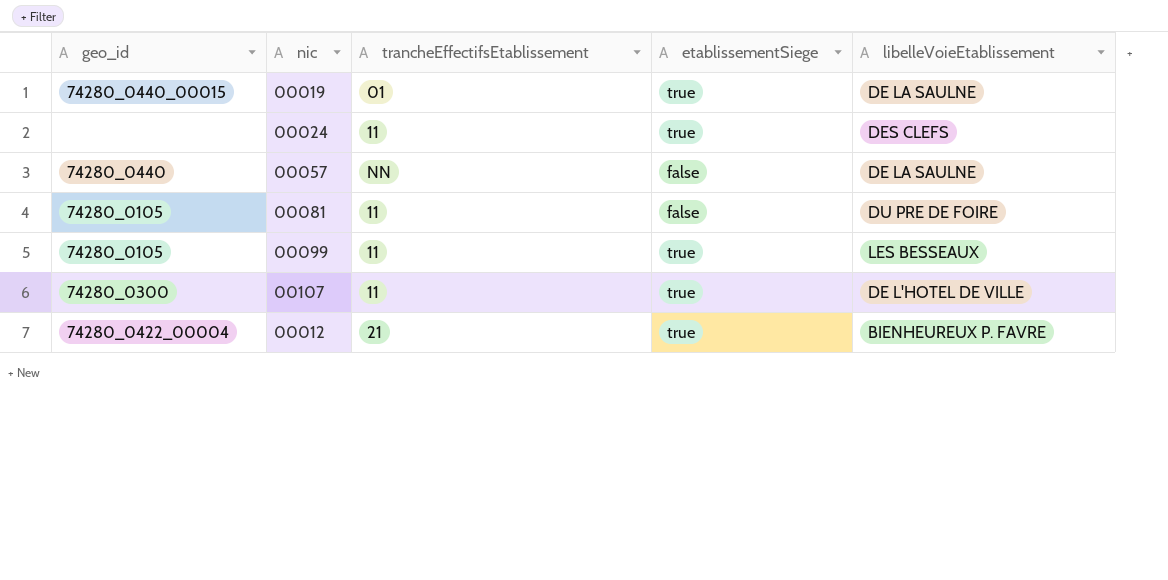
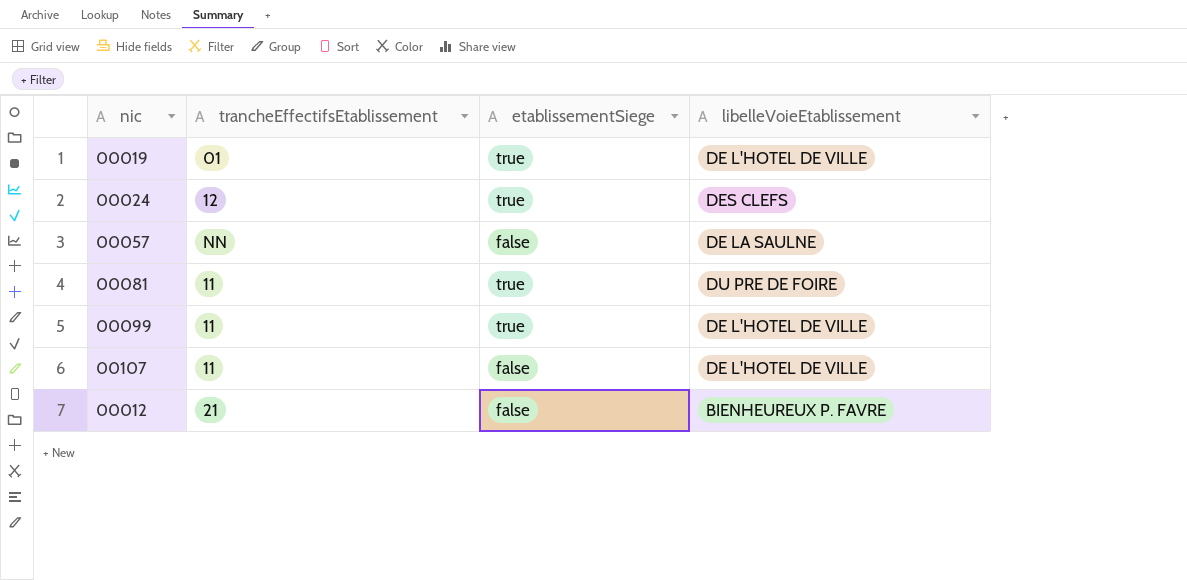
column geo_id | position: 1 -> none
00019 | libelleVoieEtablissement: DE LA SAULNE -> DE L'HOTEL DE VILLE
00024 | trancheEffectifsEtablissement: 11 -> 12
00081 | etablissementSiege: false -> true
00099 | libelleVoieEtablissement: LES BESSEAUX -> DE L'HOTEL DE VILLE
00107 | etablissementSiege: true -> false
00012 | etablissementSiege: true -> false

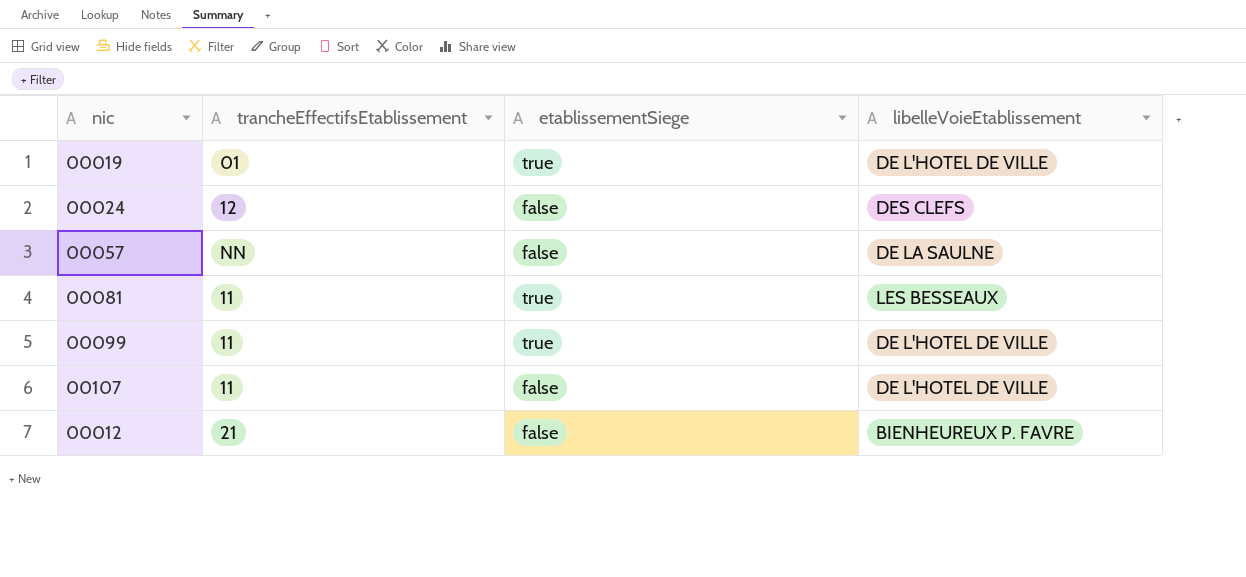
00024 | etablissementSiege: true -> false
00081 | libelleVoieEtablissement: DU PRE DE FOIRE -> LES BESSEAUX

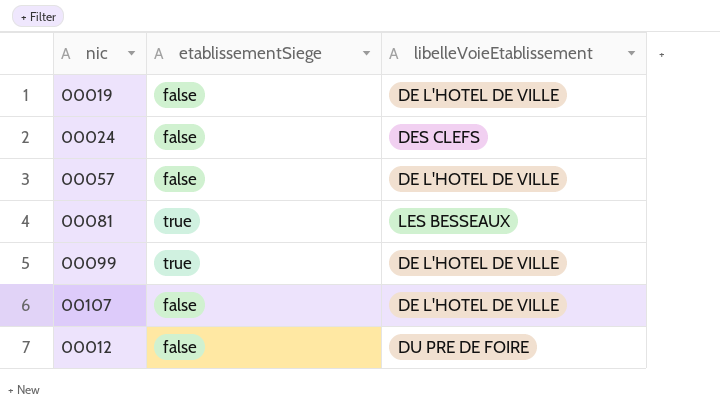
column trancheEffectifsEtablissement | position: 2 -> none
00019 | etablissementSiege: true -> false
00057 | libelleVoieEtablissement: DE LA SAULNE -> DE L'HOTEL DE VILLE
00012 | libelleVoieEtablissement: BIENHEUREUX P. FAVRE -> DU PRE DE FOIRE

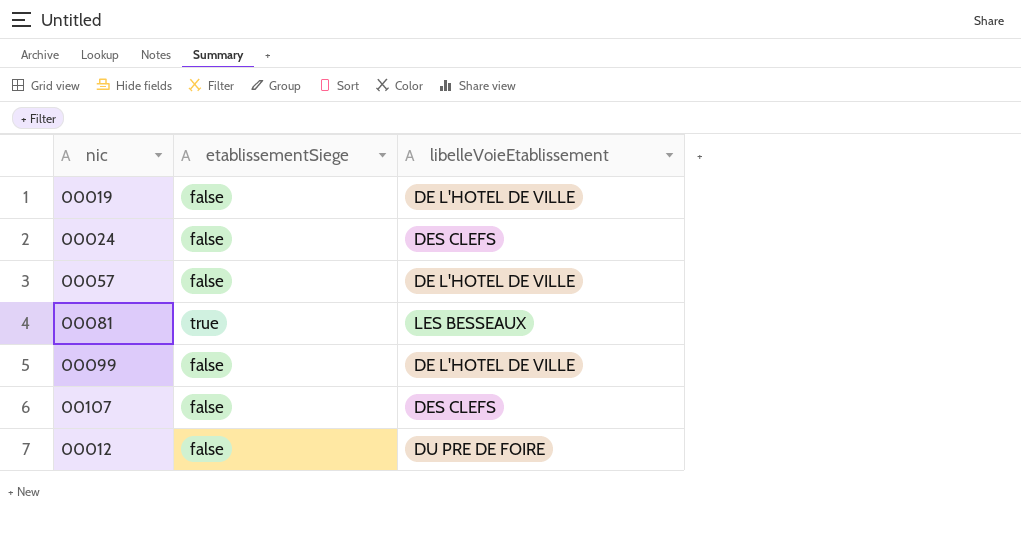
00099 | etablissementSiege: true -> false
00107 | libelleVoieEtablissement: DE L'HOTEL DE VILLE -> DES CLEFS

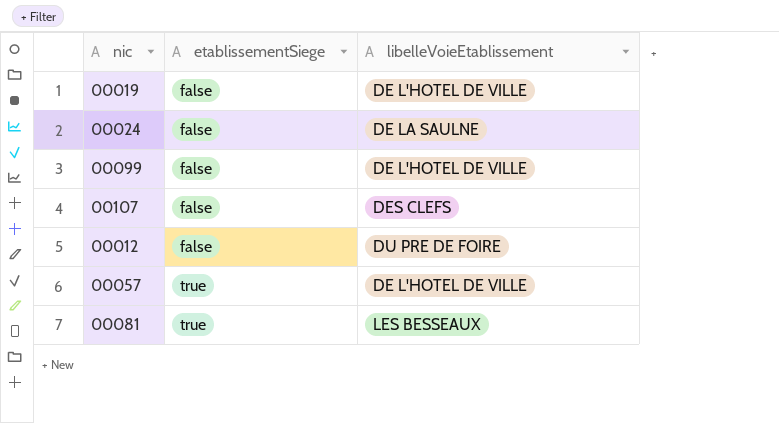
row order: none -> etablissementSiege ascending
00024 | libelleVoieEtablissement: DES CLEFS -> DE LA SAULNE
00057 | etablissementSiege: false -> true

